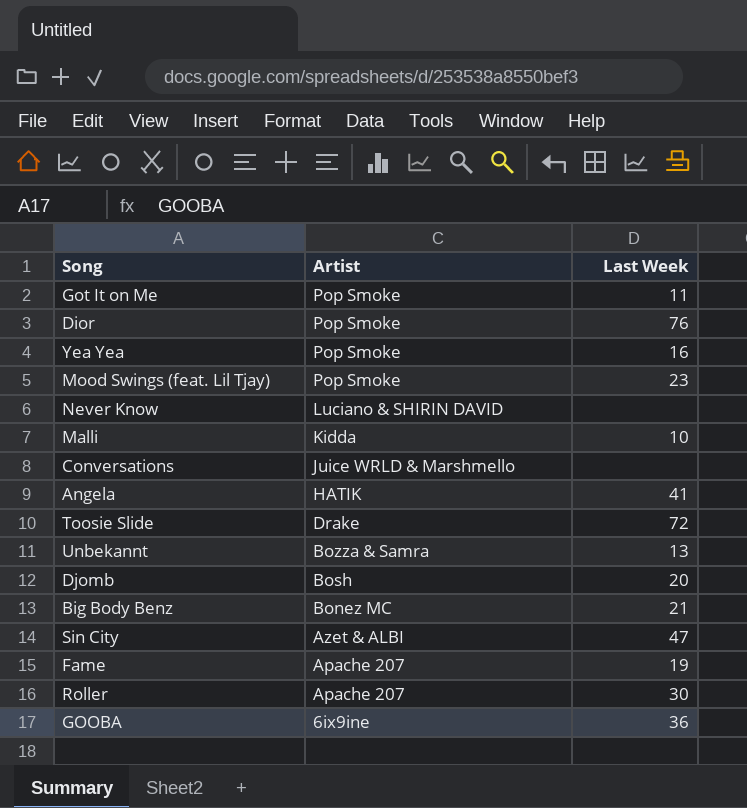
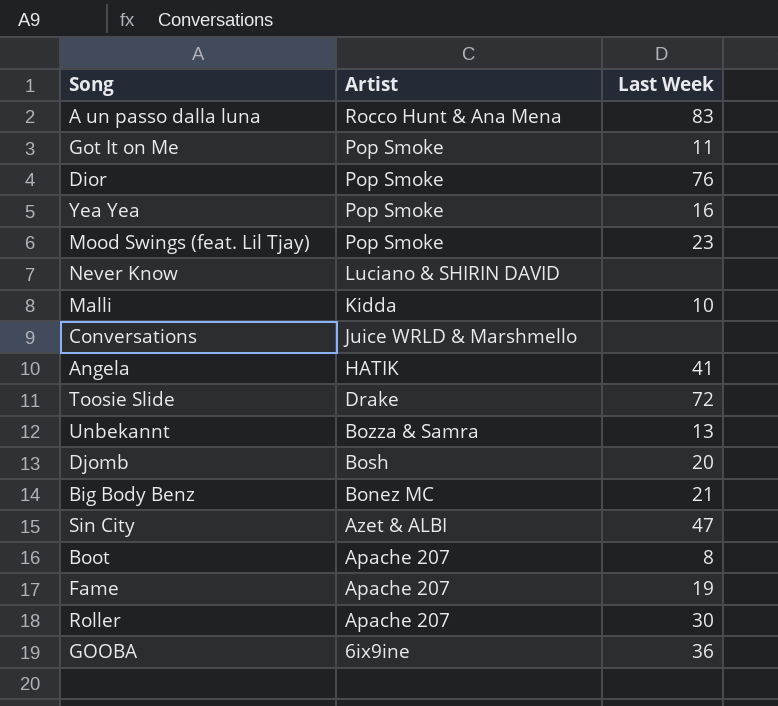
row A un passo dalla luna: none -> Rocco Hunt & Ana Mena | 83
row Boot: none -> Apache 207 | 8

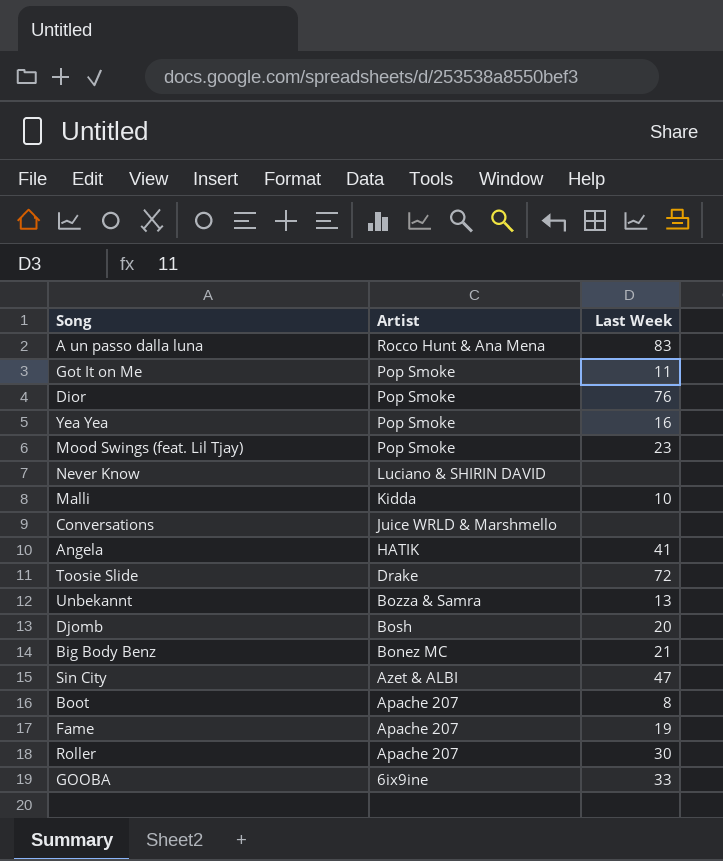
GOOBA | Last Week: 36 -> 33

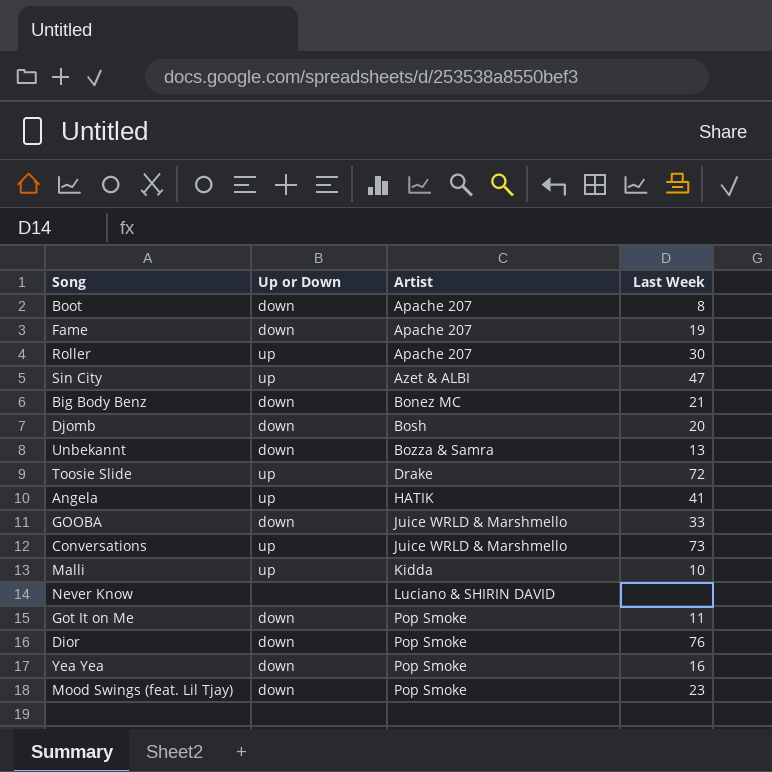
row order: Artist descending -> Artist ascending
column Up or Down | position: none -> 2
row A un passo dalla luna: Rocco Hunt & Ana Mena | 83 -> none
GOOBA | Artist: 6ix9ine -> Juice WRLD & Marshmello
Conversations | Last Week: none -> 73

